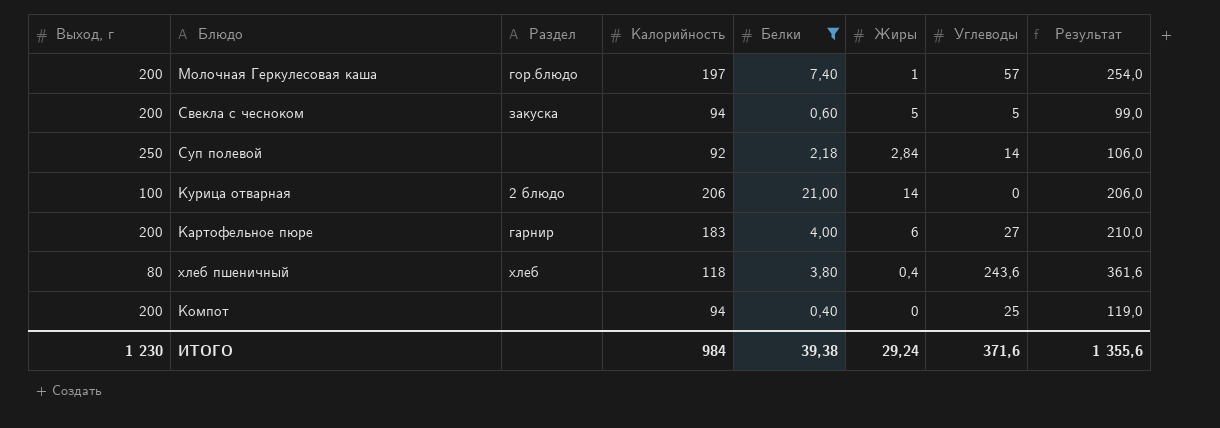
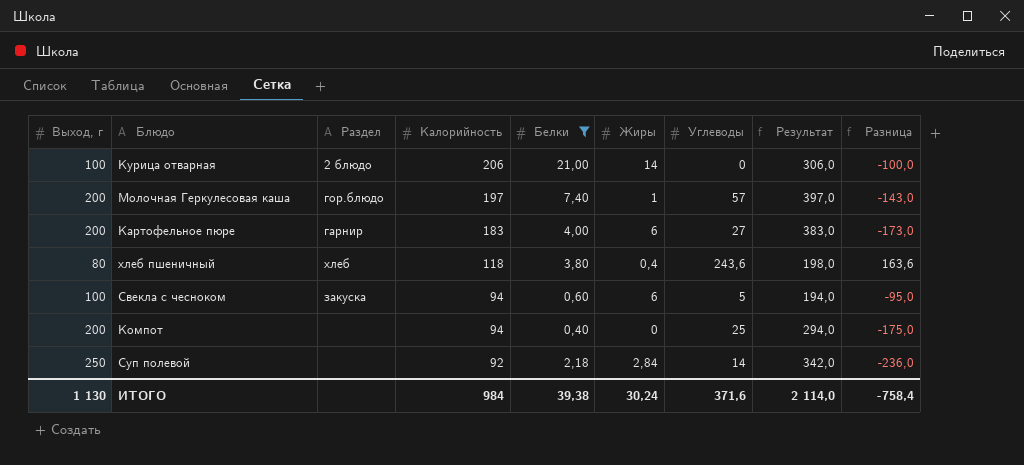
row order: none -> Калорийность descending
column Результат | formula: [Калорийность] + [Углеводы] -> [Выход, г] + [Калорийность]
column Разница | formula: none -> [Углеводы] - [Выход, г]
Свекла с чесноком | Выход, г: 200 -> 100
Свекла с чесноком | Жиры: 5 -> 6
ИТОГО | Выход, г: 1 230 -> 1 130
ИТОГО | Жиры: 29,24 -> 30,24
ИТОГО | Результат: 1 355,6 -> 2 114,0

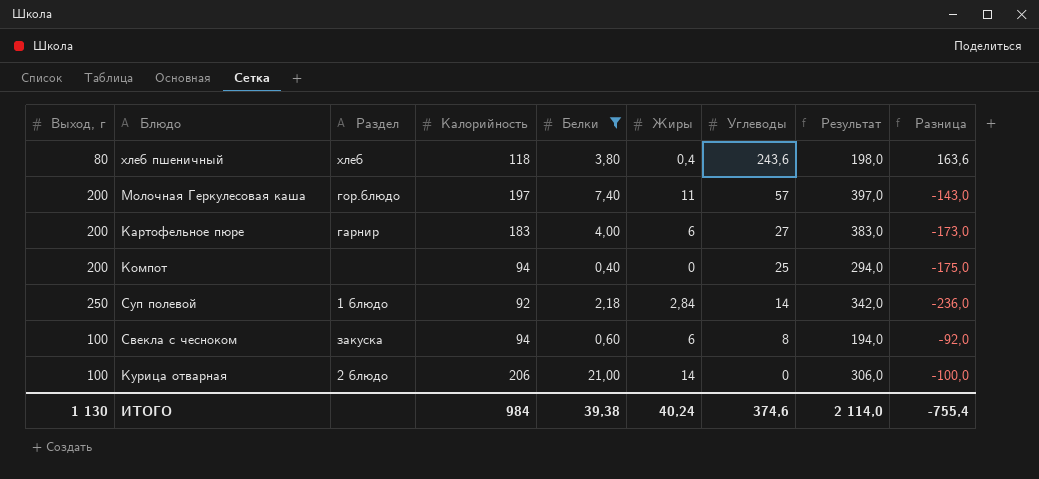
row order: Калорийность descending -> Углеводы descending
Молочная Геркулесовая каша | Жиры: 1 -> 11
Суп полевой | Раздел: none -> 1 блюдо
Свекла с чесноком | Углеводы: 5 -> 8
Свекла с чесноком | Разница: -95,0 -> -92,0
ИТОГО | Жиры: 30,24 -> 40,24
ИТОГО | Углеводы: 371,6 -> 374,6
ИТОГО | Разница: -758,4 -> -755,4

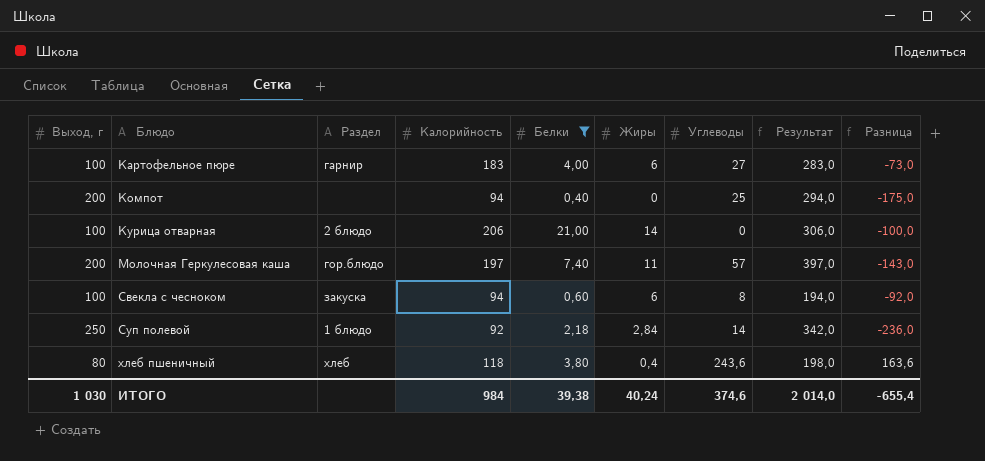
row order: Углеводы descending -> Блюдо ascending
Картофельное пюре | Выход, г: 200 -> 100
Картофельное пюре | Результат: 383,0 -> 283,0
Картофельное пюре | Разница: -173,0 -> -73,0
ИТОГО | Выход, г: 1 130 -> 1 030
ИТОГО | Результат: 2 114,0 -> 2 014,0
ИТОГО | Разница: -755,4 -> -655,4

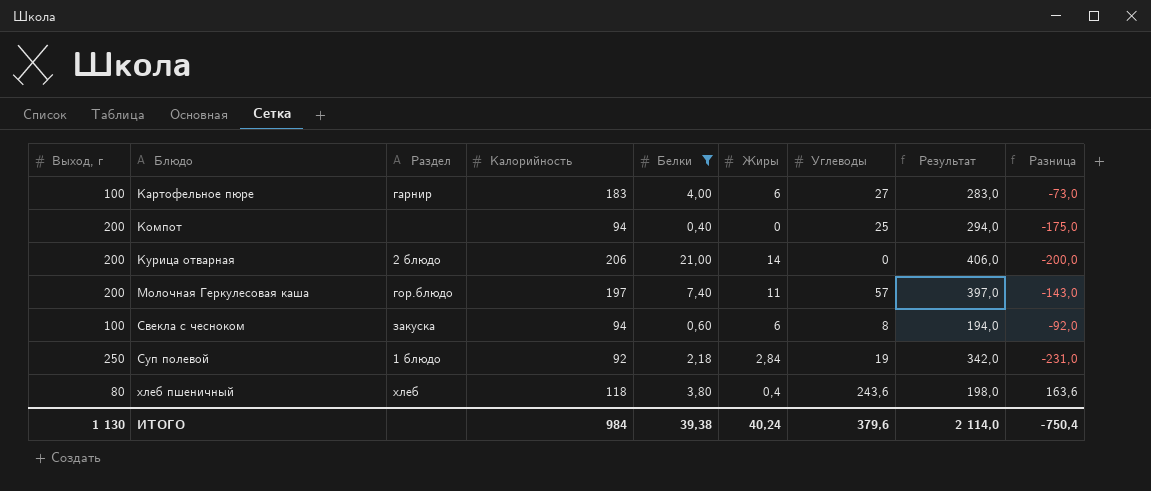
Курица отварная | Выход, г: 100 -> 200
Курица отварная | Результат: 306,0 -> 406,0
Курица отварная | Разница: -100,0 -> -200,0
Суп полевой | Углеводы: 14 -> 19
Суп полевой | Разница: -236,0 -> -231,0
ИТОГО | Выход, г: 1 030 -> 1 130
ИТОГО | Углеводы: 374,6 -> 379,6
ИТОГО | Результат: 2 014,0 -> 2 114,0
ИТОГО | Разница: -655,4 -> -750,4

